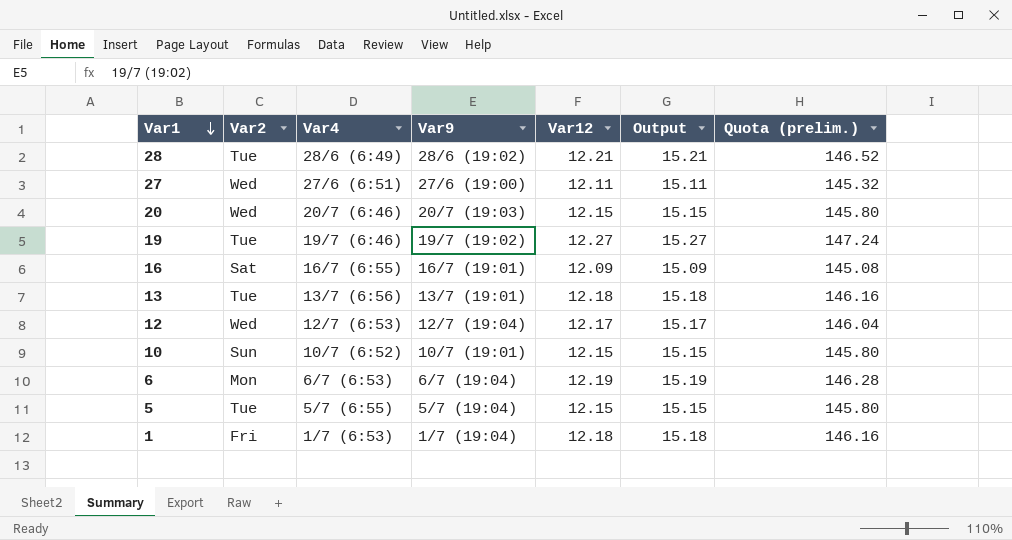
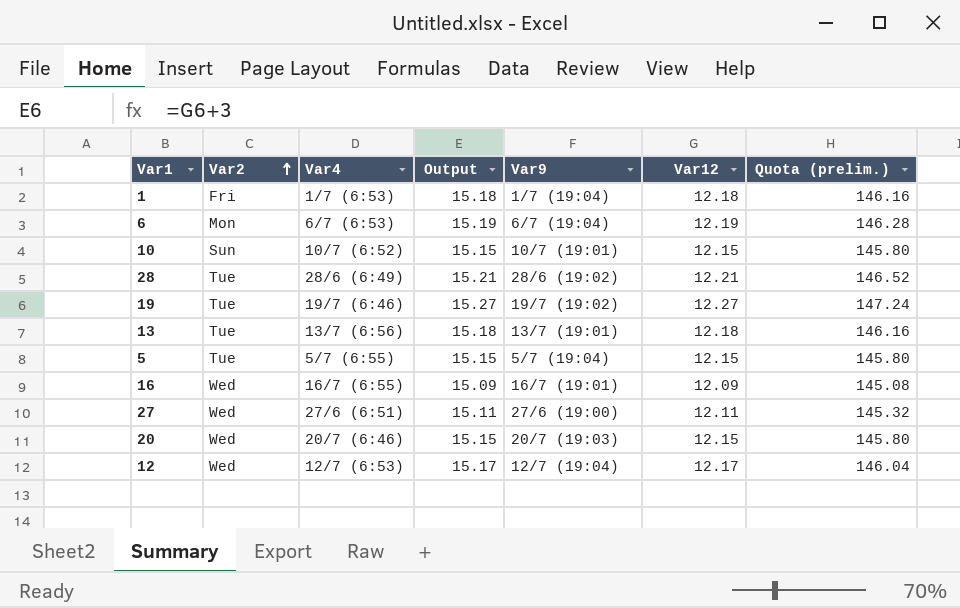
row order: Var1 descending -> Var2 ascending
column Output | position: 6 -> 4
16 | Var2: Sat -> Wed

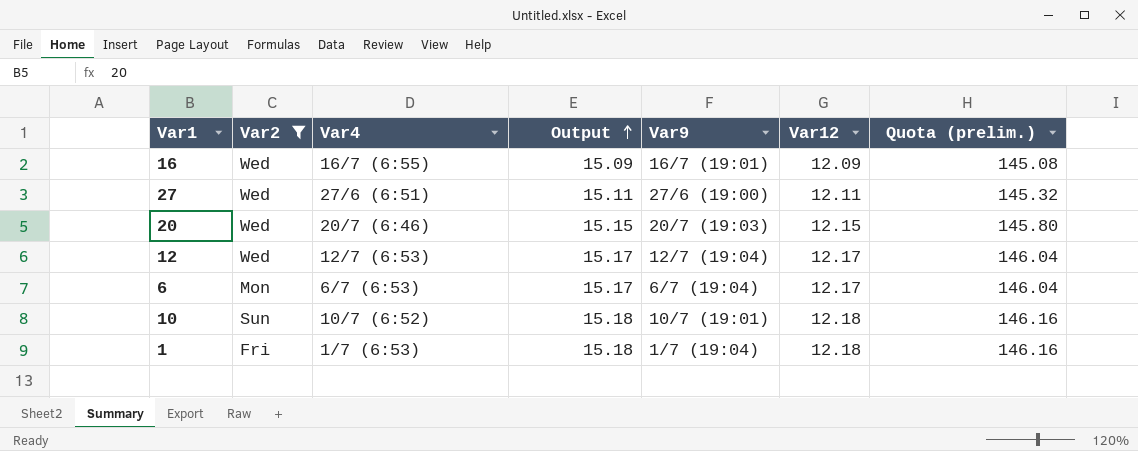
filter: none -> Var2 != Tue
row order: Var2 ascending -> Output ascending
6 | Output: 15.19 -> 15.17
6 | Var12: 12.19 -> 12.17
6 | Quota (prelim.): 146.28 -> 146.04
10 | Output: 15.15 -> 15.18
10 | Var12: 12.15 -> 12.18
10 | Quota (prelim.): 145.80 -> 146.16

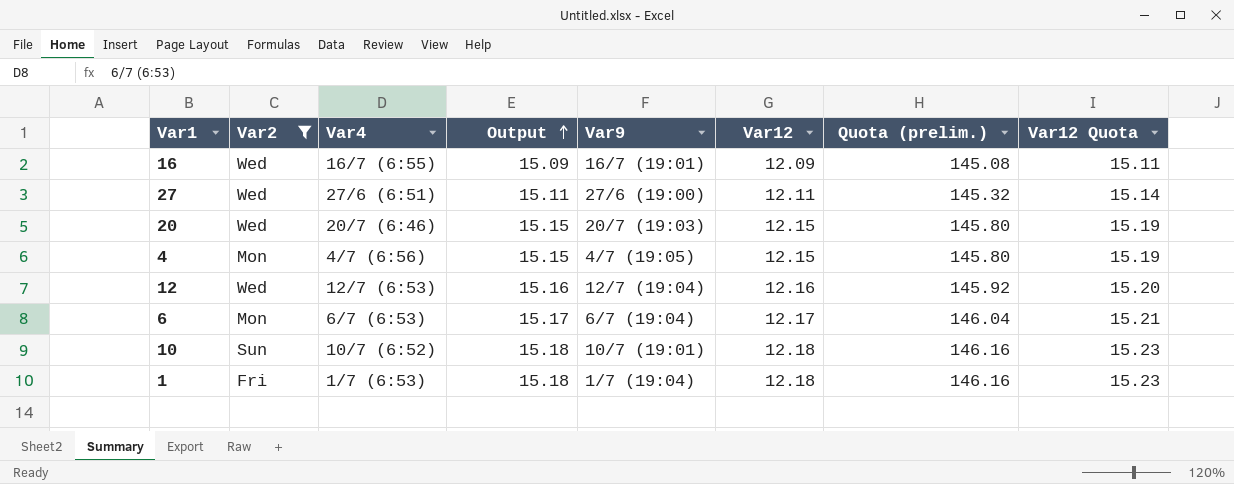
column Var12 Quota | formula: none -> [Var12] * 1.25
row 4: none -> Mon | 4/7 (6:56) | 15.15 | 4/7 (19:05) | 12.15 | 145.80 | 15.19
12 | Output: 15.17 -> 15.16
12 | Var12: 12.17 -> 12.16
12 | Quota (prelim.): 146.04 -> 145.92

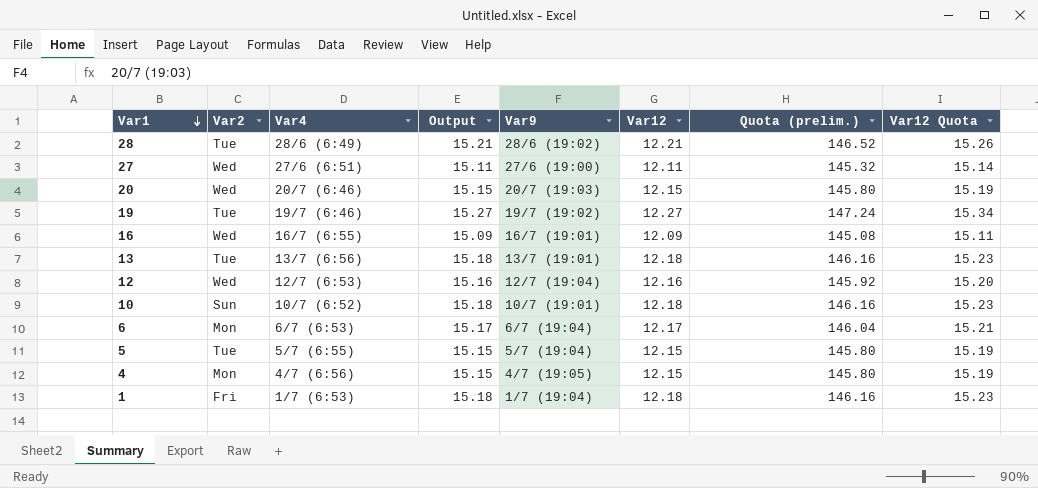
filter: Var2 != Tue -> none
row order: Output ascending -> Var1 descending

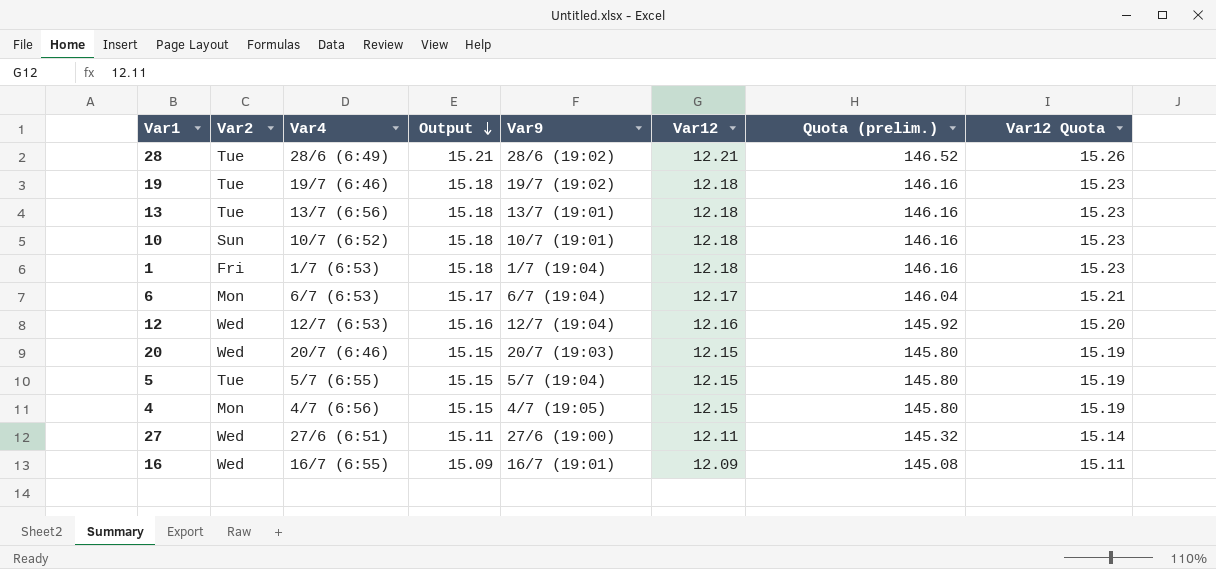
row order: Var1 descending -> Output descending
19 | Output: 15.27 -> 15.18
19 | Var12: 12.27 -> 12.18
19 | Quota (prelim.): 147.24 -> 146.16
19 | Var12 Quota: 15.34 -> 15.23

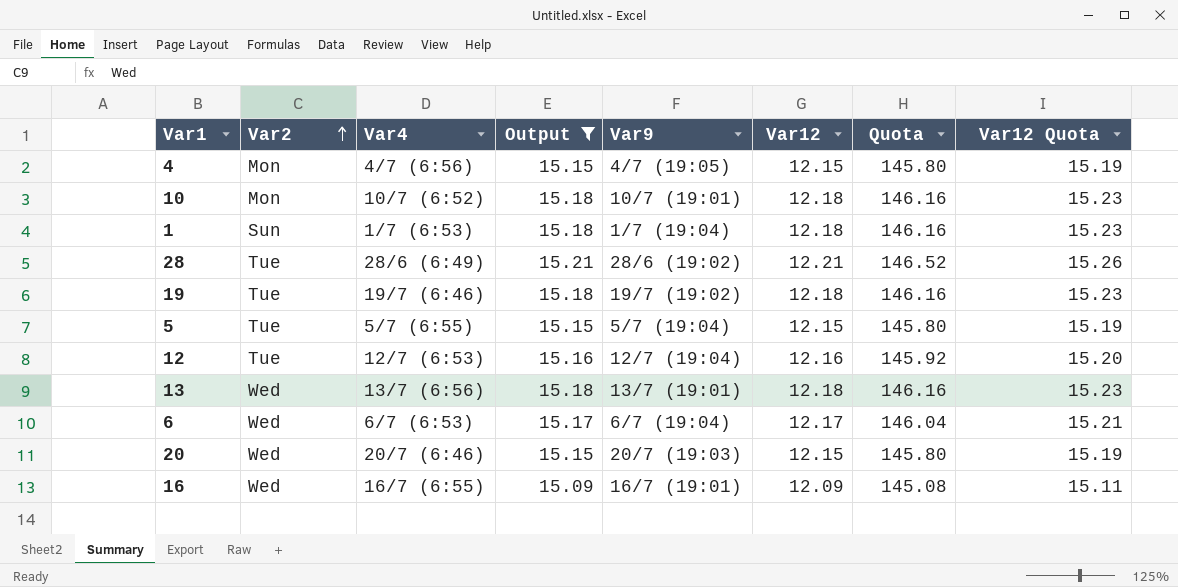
filter: none -> Output != 15.11
row order: Output descending -> Var2 ascending
column name: Quota (prelim.) -> Quota
10 | Var2: Sun -> Mon
1 | Var2: Fri -> Sun
12 | Var2: Wed -> Tue
13 | Var2: Tue -> Wed
6 | Var2: Mon -> Wed

